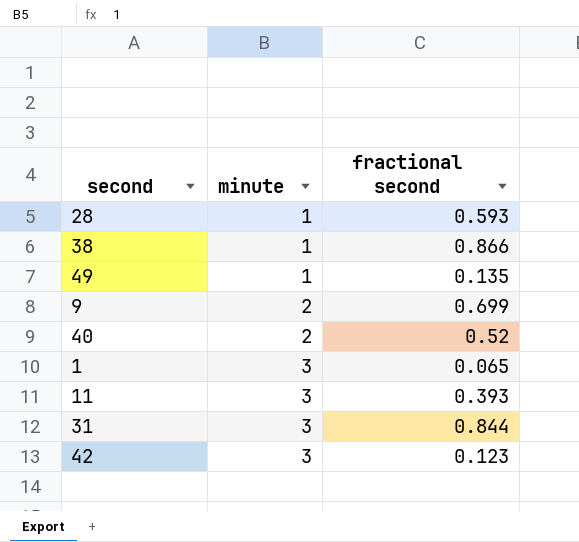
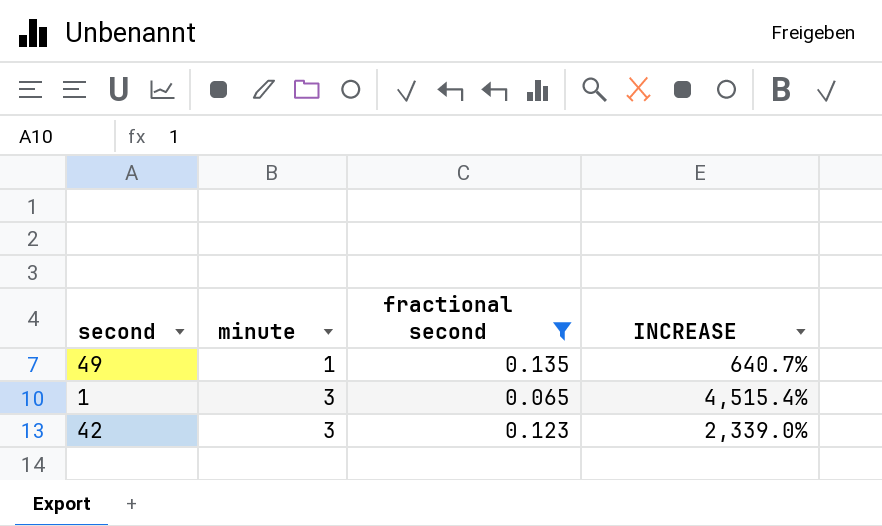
filter: none -> fractional second <= 0.135
column INCREASE | formula: none -> ([minute] - [fractional second]) / [fractional second]

